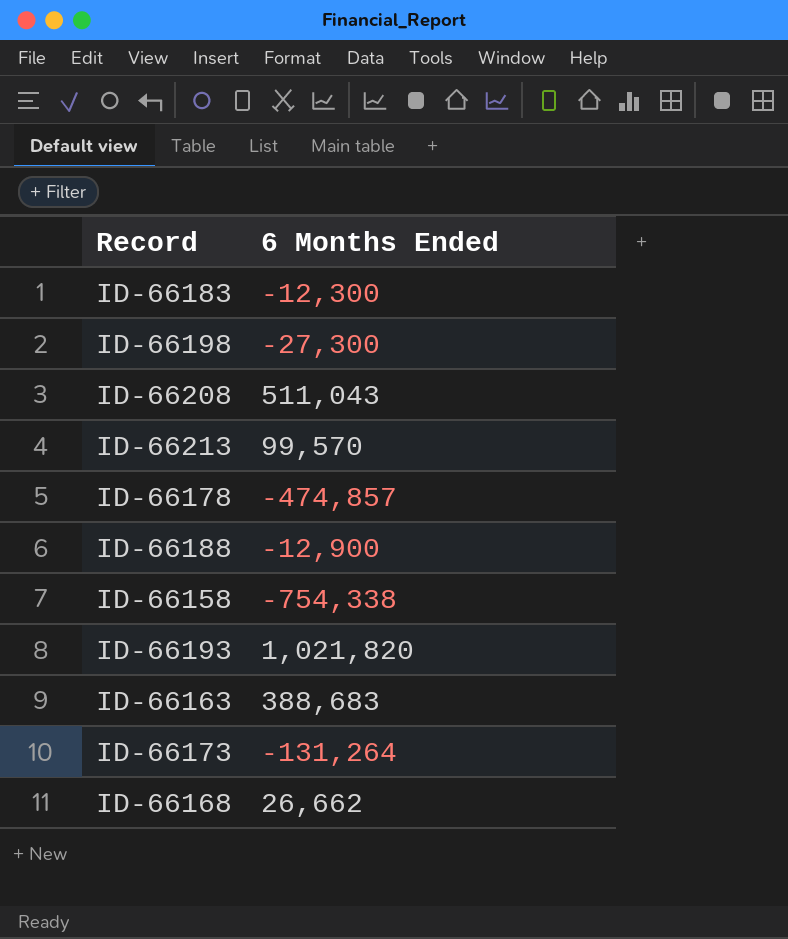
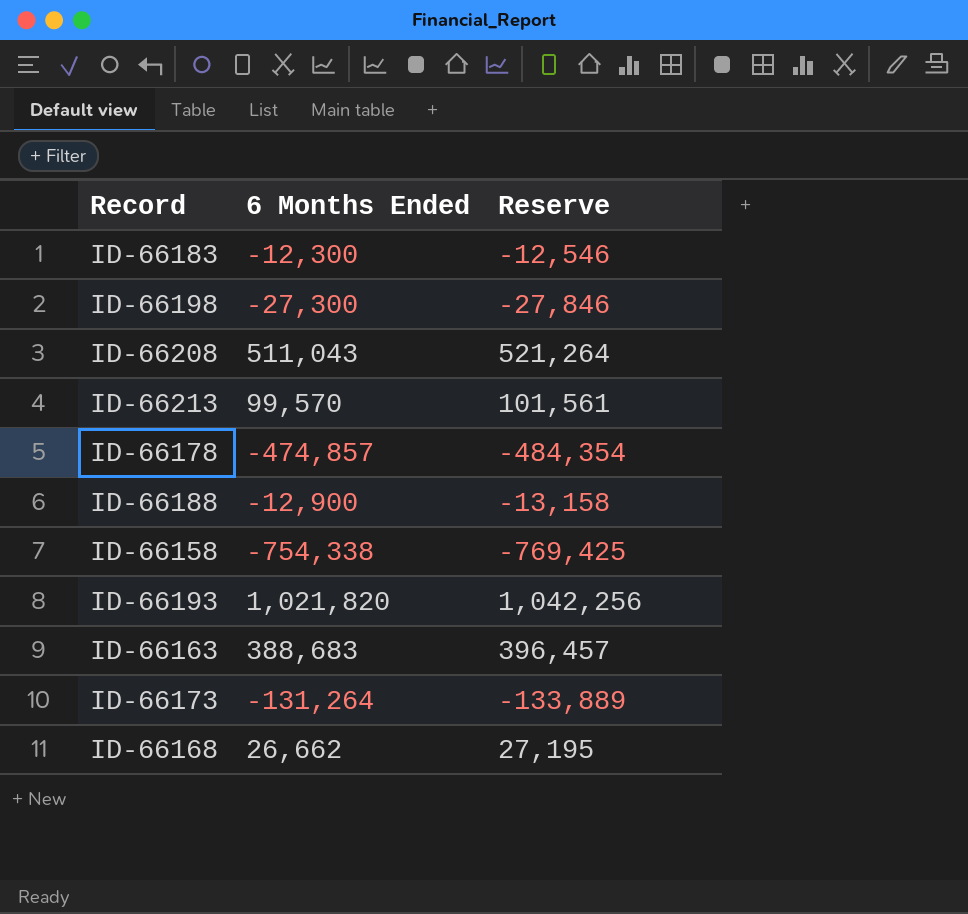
column Reserve | formula: none -> [6 Months Ended] * 1.02

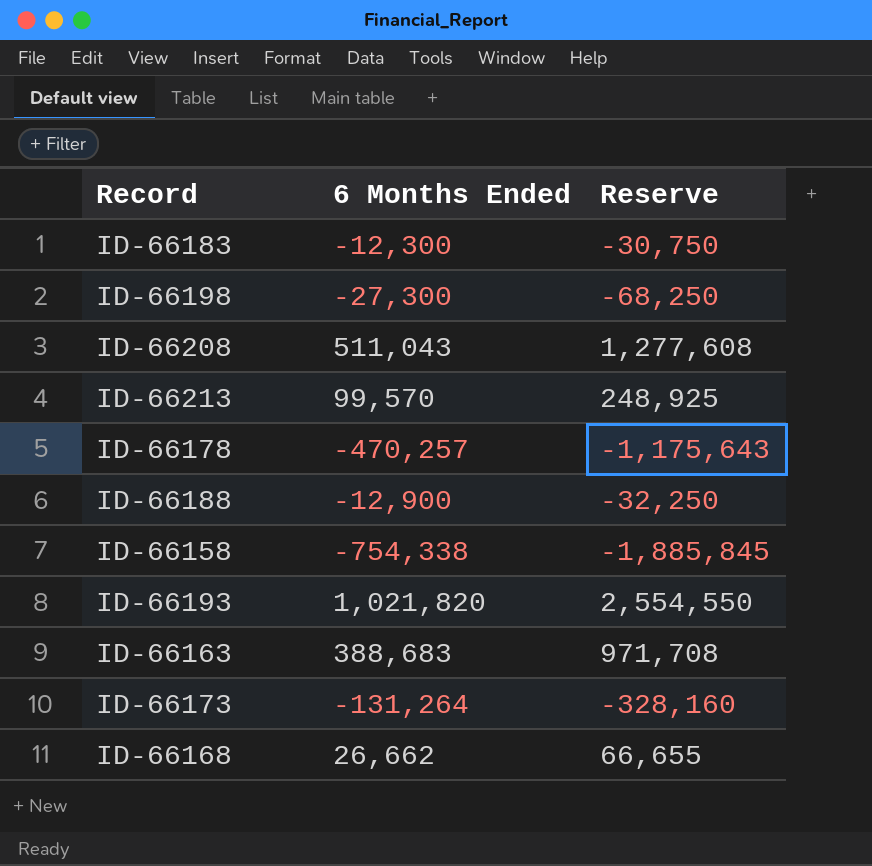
column Reserve | formula: [6 Months Ended] * 1.02 -> [6 Months Ended] * 2.5
ID-66178 | 6 Months Ended: -474,857 -> -470,257

